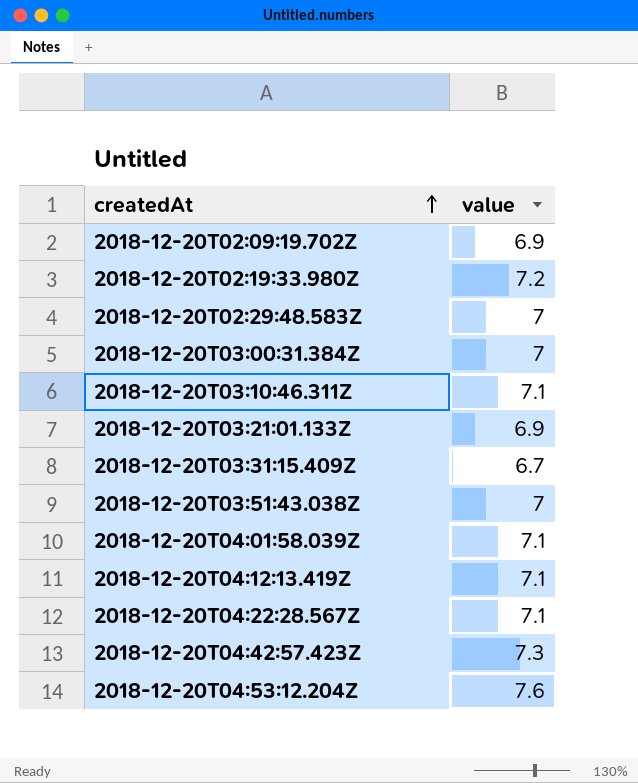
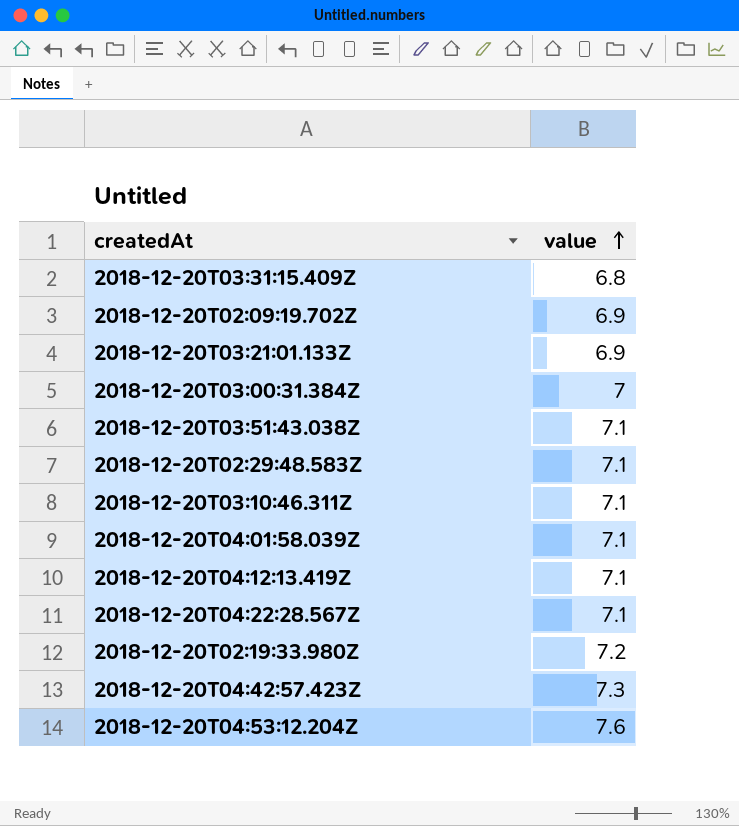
row order: createdAt ascending -> value ascending
2018-12-20T03:31:15.409Z | value: 6.7 -> 6.8
2018-12-20T03:51:43.038Z | value: 7 -> 7.1
2018-12-20T02:29:48.583Z | value: 7 -> 7.1

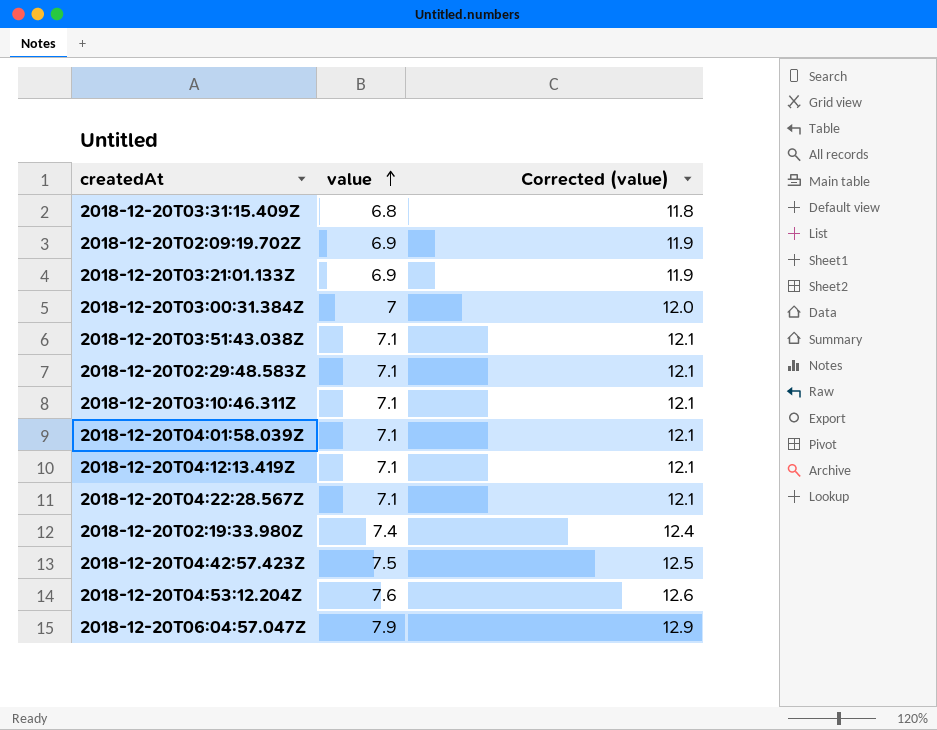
column Corrected (value) | formula: none -> [value] + 5
2018-12-20T02:19:33.980Z | value: 7.2 -> 7.4
2018-12-20T04:42:57.423Z | value: 7.3 -> 7.5
row 2018-12-20T06:04:57.047Z: none -> 7.9 | 12.9

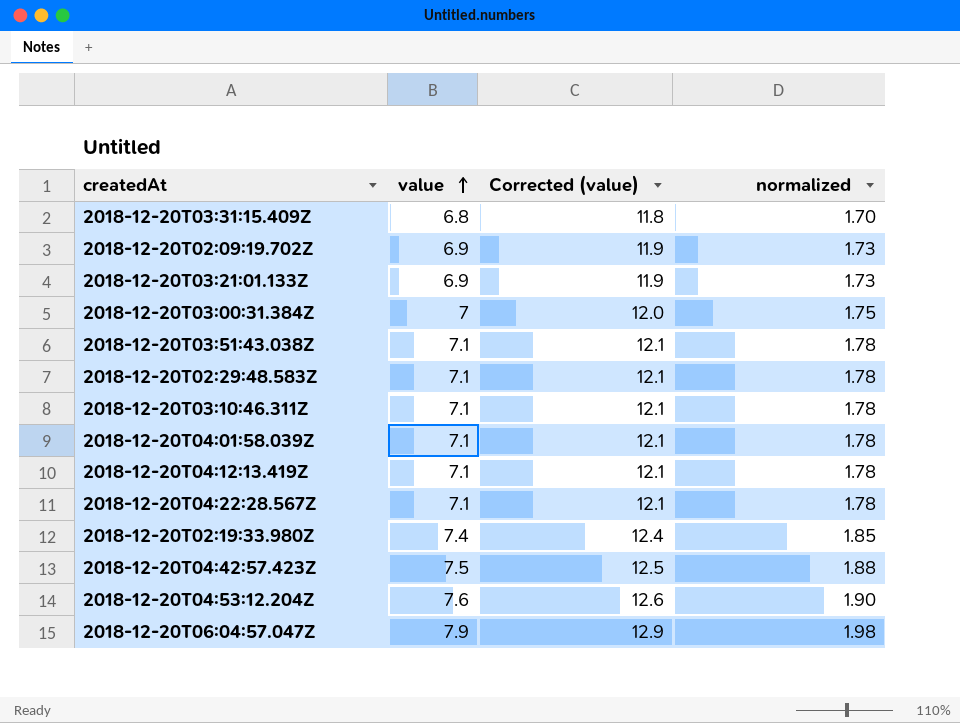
column normalized | formula: none -> [value] * 0.25

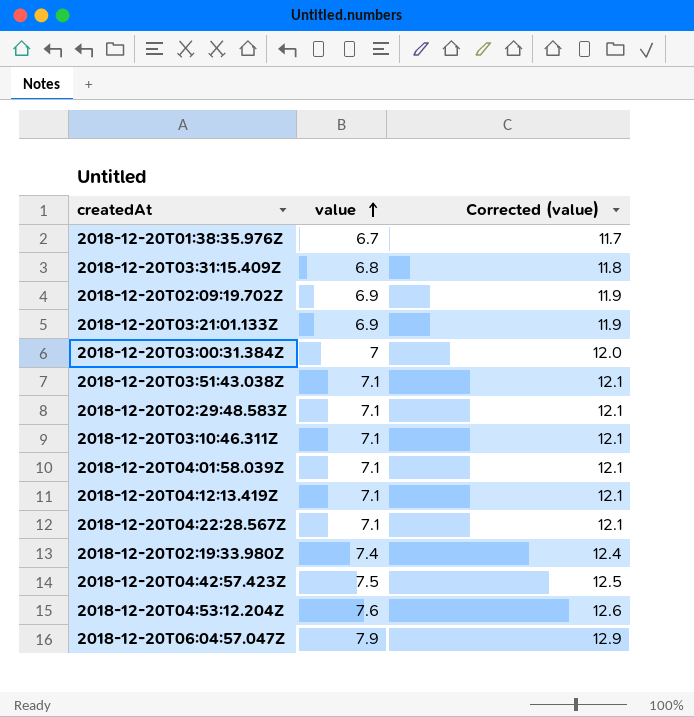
column normalized | formula: [value] * 0.25 -> none
row 2018-12-20T01:38:35.976Z: none -> 6.7 | 11.7

